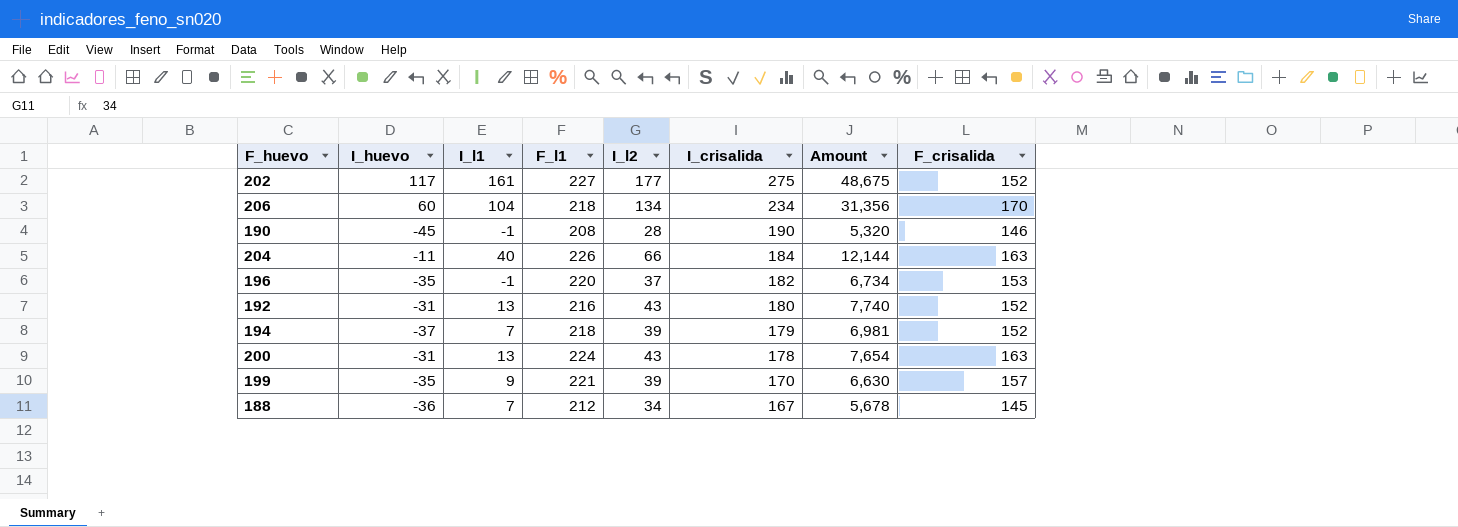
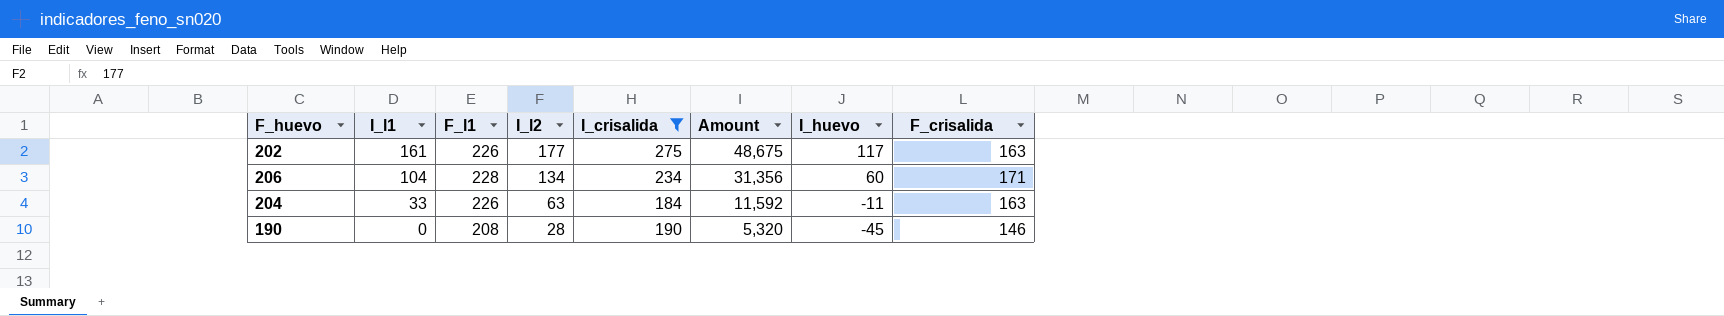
filter: none -> I_crisalida >= 184
row order: I_crisalida descending -> I_l1 descending
column I_huevo | position: 2 -> 7
202 | F_l1: 227 -> 226
202 | F_crisalida: 152 -> 163
206 | F_l1: 218 -> 228
206 | F_crisalida: 170 -> 171
204 | I_l1: 40 -> 33
204 | I_l2: 66 -> 63
204 | Amount: 12,144 -> 11,592
190 | I_l1: -1 -> 0

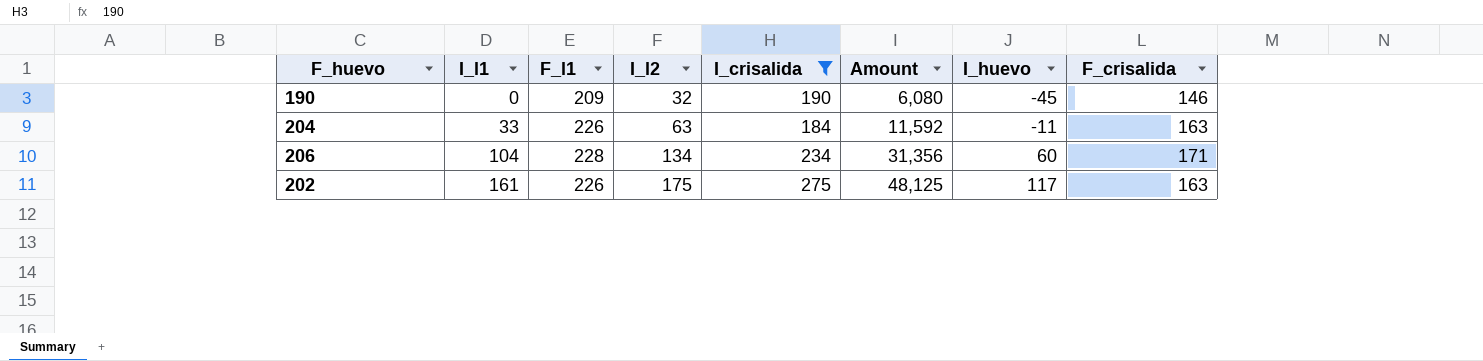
row order: I_l1 descending -> I_l1 ascending
190 | F_l1: 208 -> 209
190 | I_l2: 28 -> 32
190 | Amount: 5,320 -> 6,080
202 | I_l2: 177 -> 175
202 | Amount: 48,675 -> 48,125

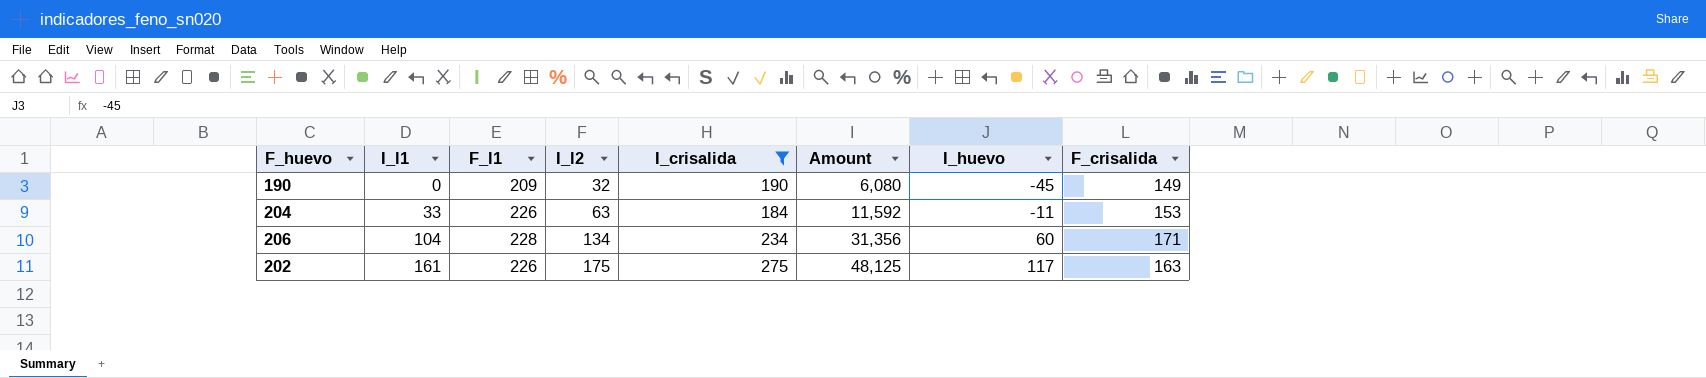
190 | F_crisalida: 146 -> 149
204 | F_crisalida: 163 -> 153

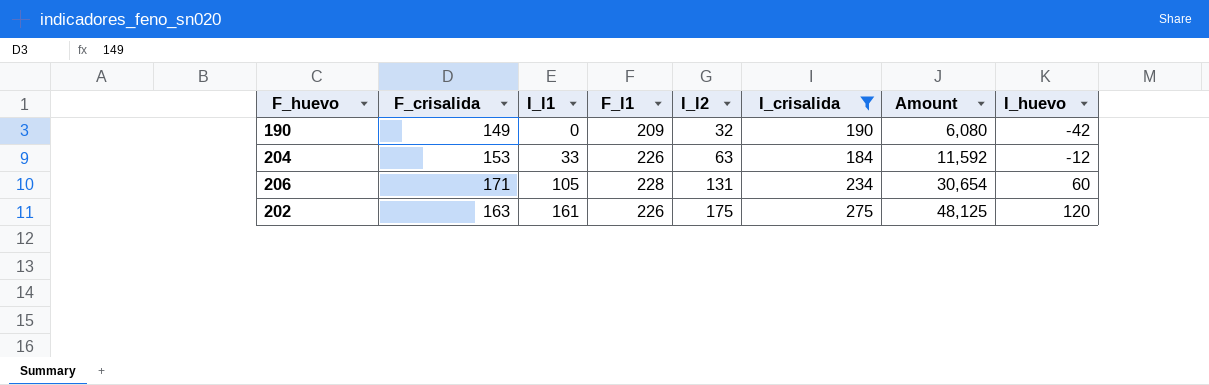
column F_crisalida | position: 8 -> 2
190 | I_huevo: -45 -> -42
204 | I_huevo: -11 -> -12
206 | I_l1: 104 -> 105
206 | I_l2: 134 -> 131
206 | Amount: 31,356 -> 30,654
202 | I_huevo: 117 -> 120

